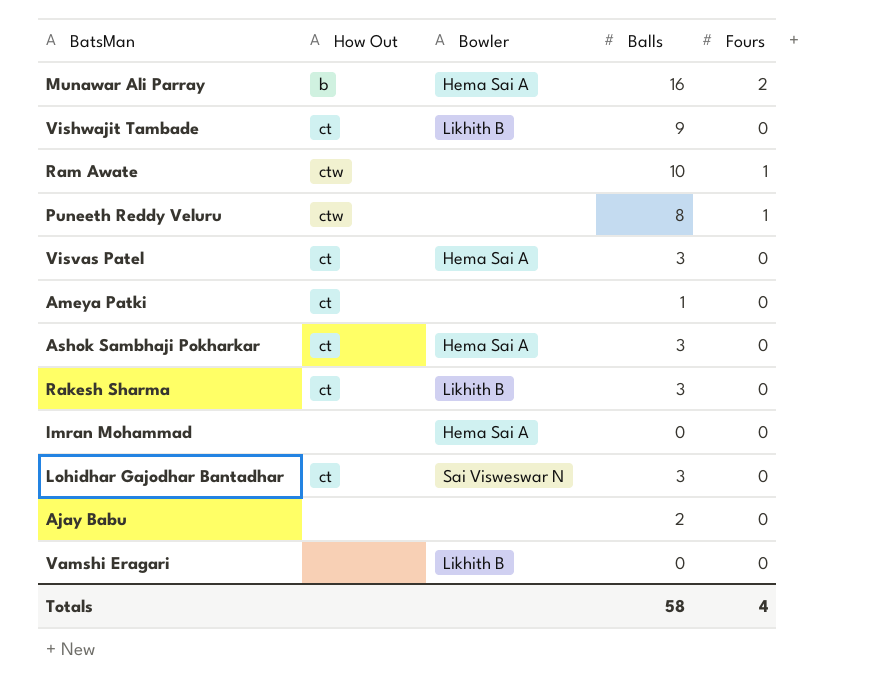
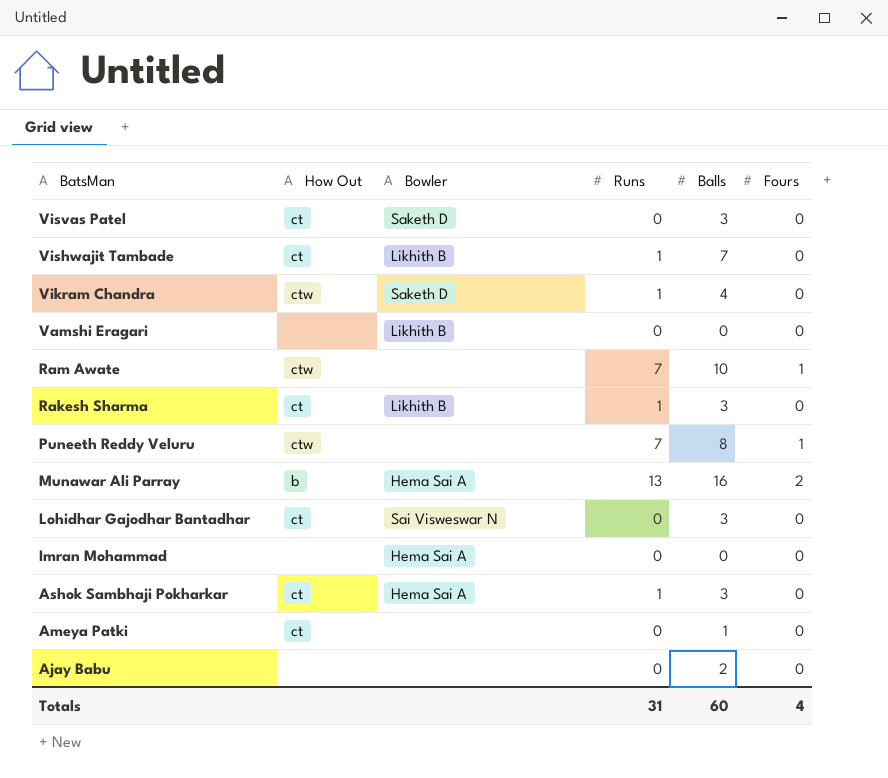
row order: none -> BatsMan descending
column Runs | position: none -> 4
Visvas Patel | Bowler: Hema Sai A -> Saketh D
Vishwajit Tambade | Balls: 9 -> 7
row Vikram Chandra: none -> ctw | Saketh D | 1 | 4 | 0
Totals | Balls: 58 -> 60

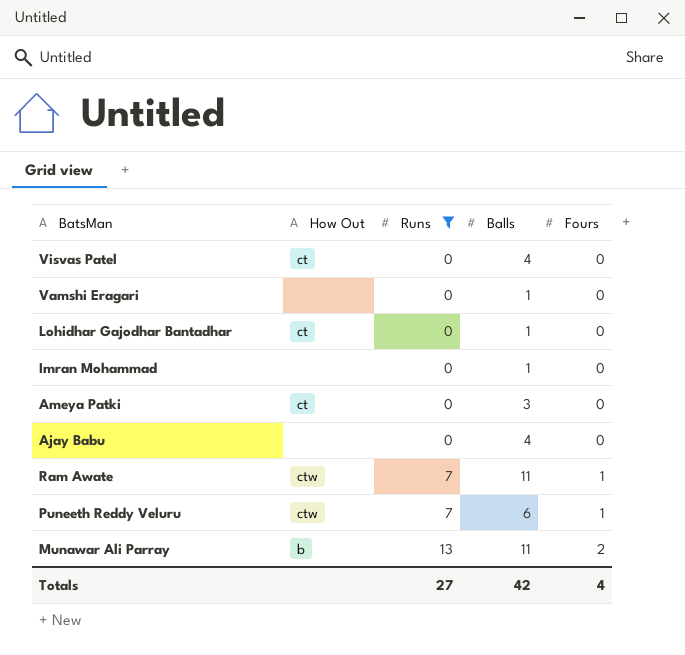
filter: none -> Runs != 1
row order: BatsMan descending -> Runs ascending
column Bowler | position: 3 -> none
Visvas Patel | Balls: 3 -> 4
Vamshi Eragari | Balls: 0 -> 1
Lohidhar Gajodhar Bantadhar | Balls: 3 -> 1
Imran Mohammad | Balls: 0 -> 1
Ameya Patki | Balls: 1 -> 3
Ajay Babu | Balls: 2 -> 4
Ram Awate | Balls: 10 -> 11
Puneeth Reddy Veluru | Balls: 8 -> 6
Munawar Ali Parray | Balls: 16 -> 11
Totals | Runs: 31 -> 27
Totals | Balls: 60 -> 42

